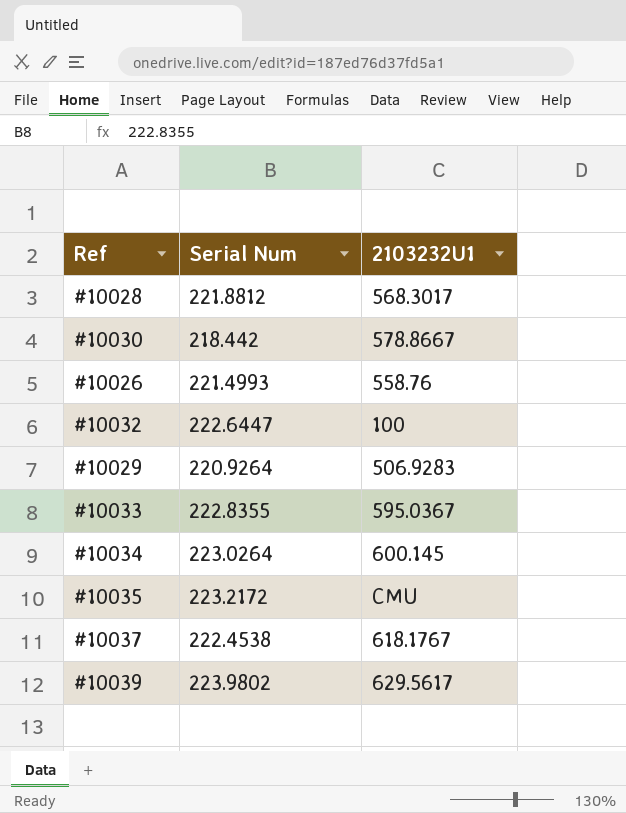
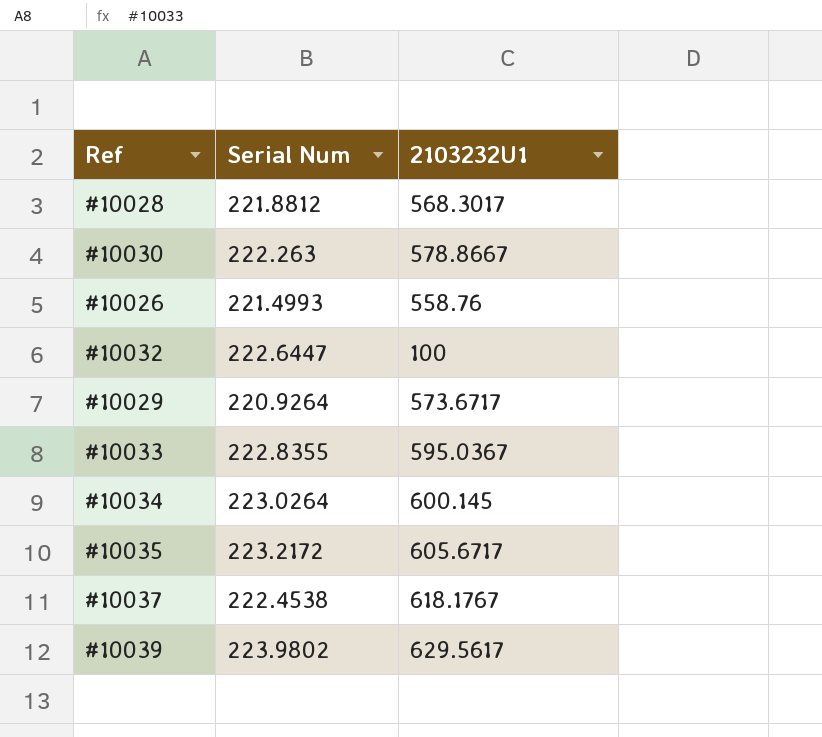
#10030 | Serial Num: 218.442 -> 222.263
#10029 | 2103232U1: 506.9283 -> 573.6717
#10035 | 2103232U1: CMU -> 605.6717

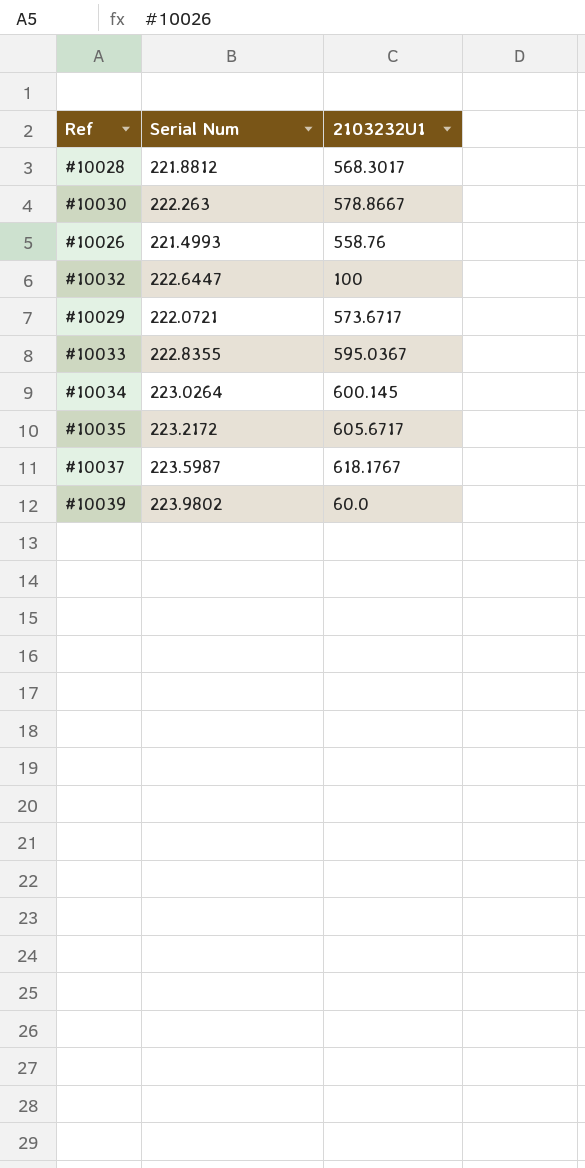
#10029 | Serial Num: 220.9264 -> 222.0721
#10037 | Serial Num: 222.4538 -> 223.5987
#10039 | 2103232U1: 629.5617 -> 60.0

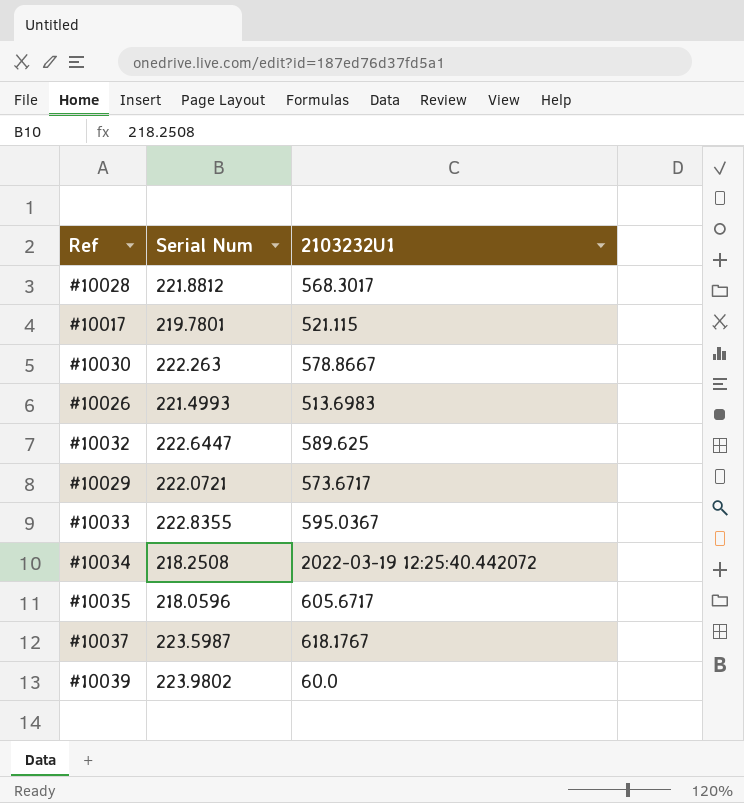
row #10017: none -> 219.7801 | 521.115
#10026 | 2103232U1: 558.76 -> 513.6983
#10032 | 2103232U1: 100 -> 589.625
#10034 | Serial Num: 223.0264 -> 218.2508
#10034 | 2103232U1: 600.145 -> 2022-03-19 12:25:40.442072
#10035 | Serial Num: 223.2172 -> 218.0596

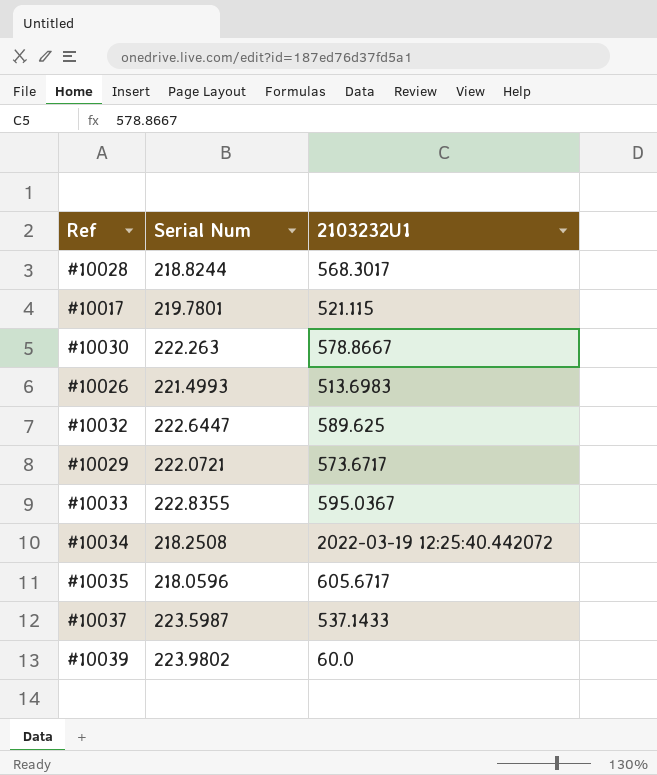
#10028 | Serial Num: 221.8812 -> 218.8244
#10037 | 2103232U1: 618.1767 -> 537.1433

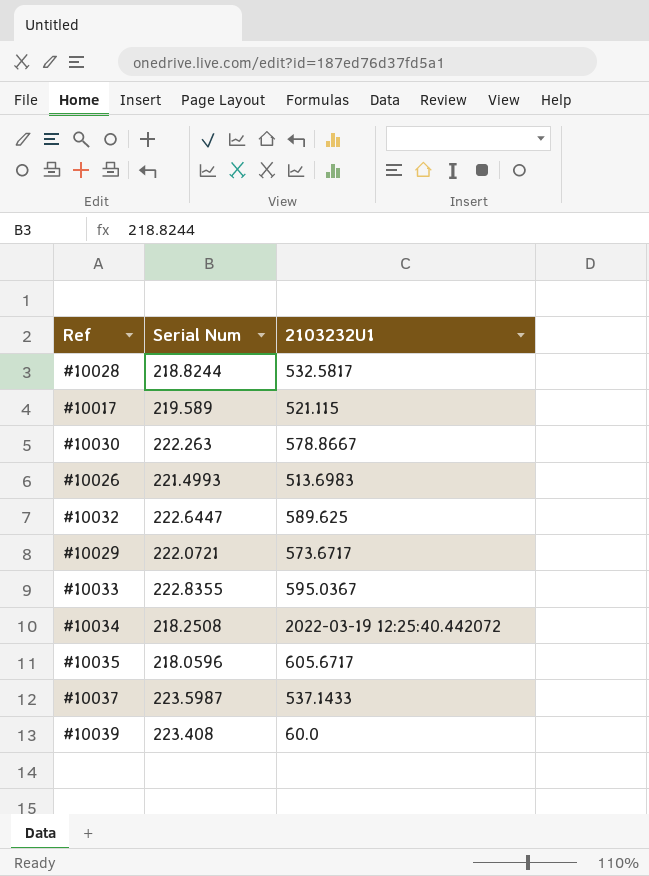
#10028 | 2103232U1: 568.3017 -> 532.5817
#10017 | Serial Num: 219.7801 -> 219.589
#10039 | Serial Num: 223.9802 -> 223.408

